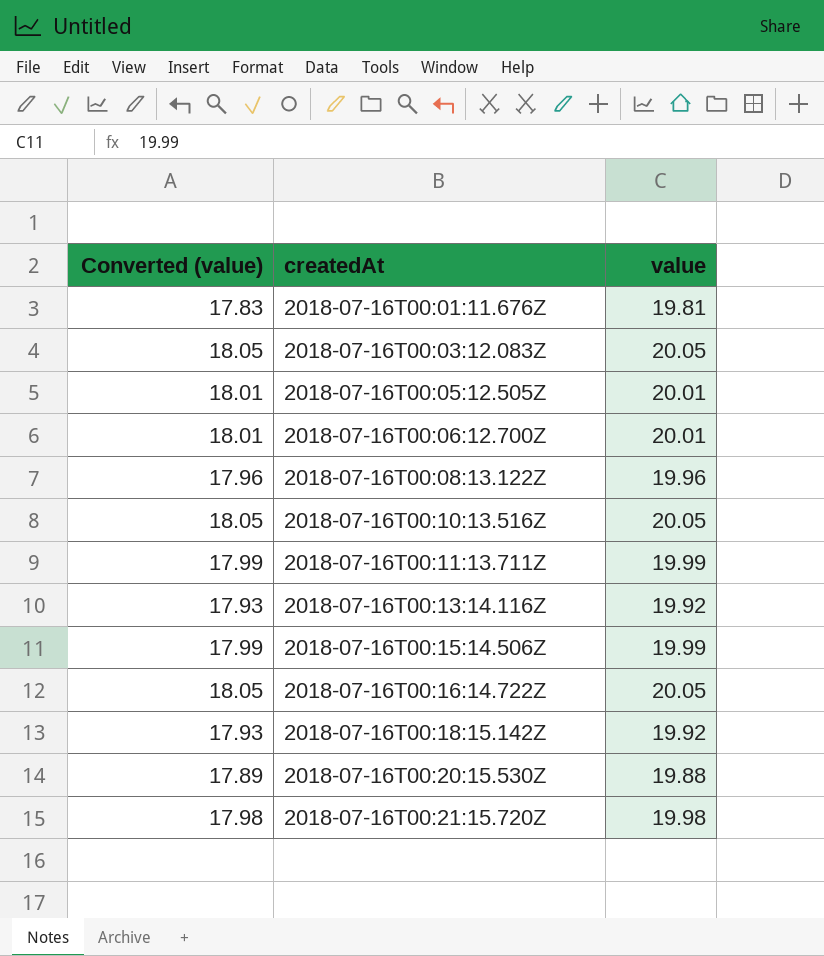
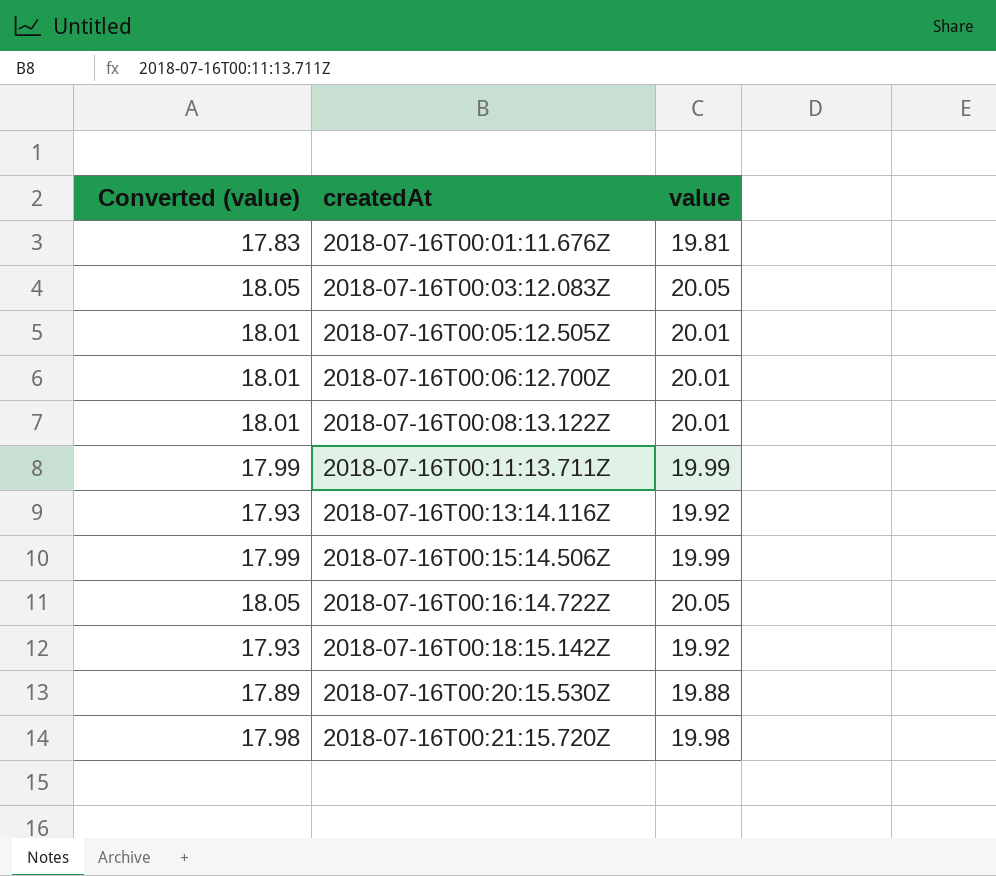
row 2018-07-16T00:10:13.516Z: 18.05 | 20.05 -> none
2018-07-16T00:08:13.122Z | Converted (value): 17.96 -> 18.01
2018-07-16T00:08:13.122Z | value: 19.96 -> 20.01

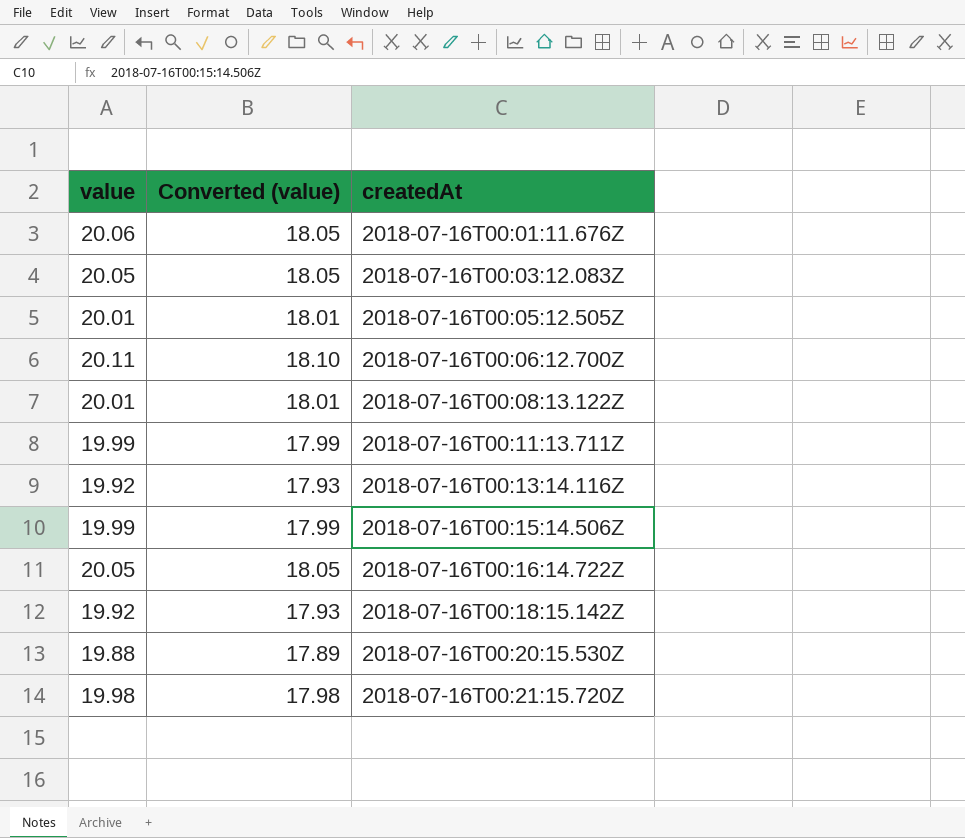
column value | position: 3 -> 1
2018-07-16T00:01:11.676Z | value: 19.81 -> 20.06
2018-07-16T00:01:11.676Z | Converted (value): 17.83 -> 18.05
2018-07-16T00:06:12.700Z | value: 20.01 -> 20.11
2018-07-16T00:06:12.700Z | Converted (value): 18.01 -> 18.10

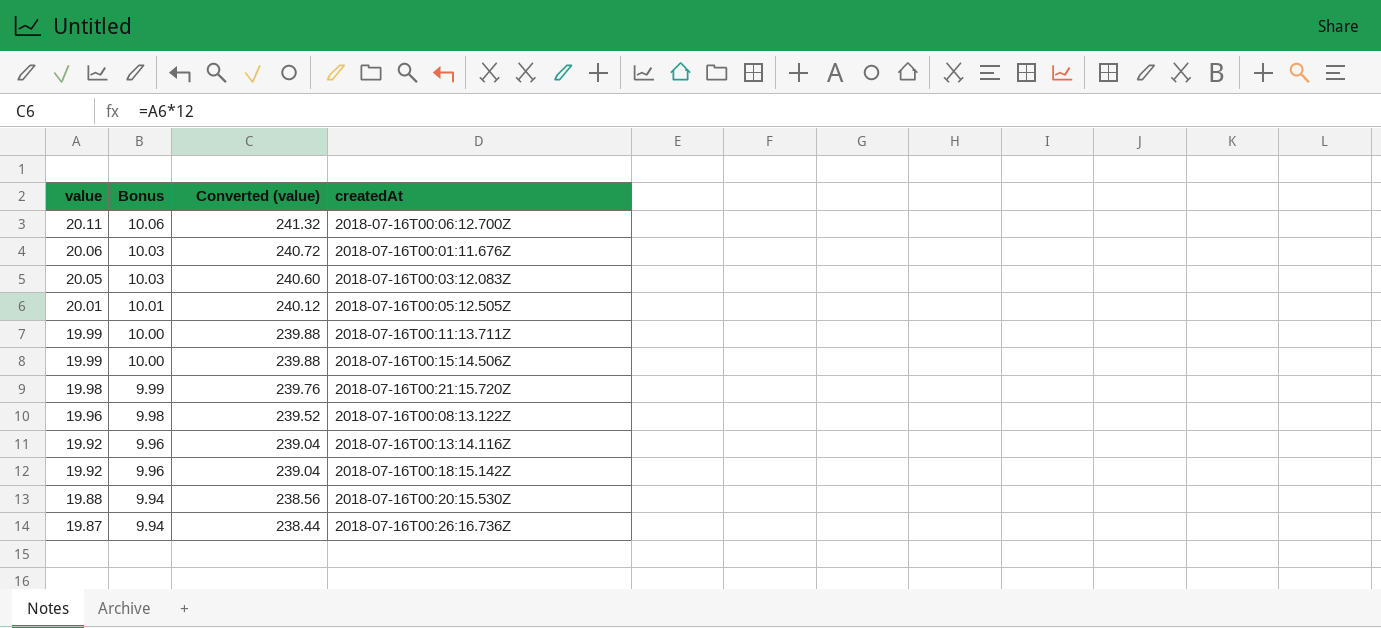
row order: createdAt ascending -> value descending
column Bonus | formula: none -> [value] * 0.5
column Converted (value) | formula: [value] * 0.9 -> [value] * 12
row 2018-07-16T00:16:14.722Z: 20.05 | 18.05 -> none
2018-07-16T00:08:13.122Z | value: 20.01 -> 19.96
row 2018-07-16T00:26:16.736Z: none -> 19.87 | 9.94 | 238.44

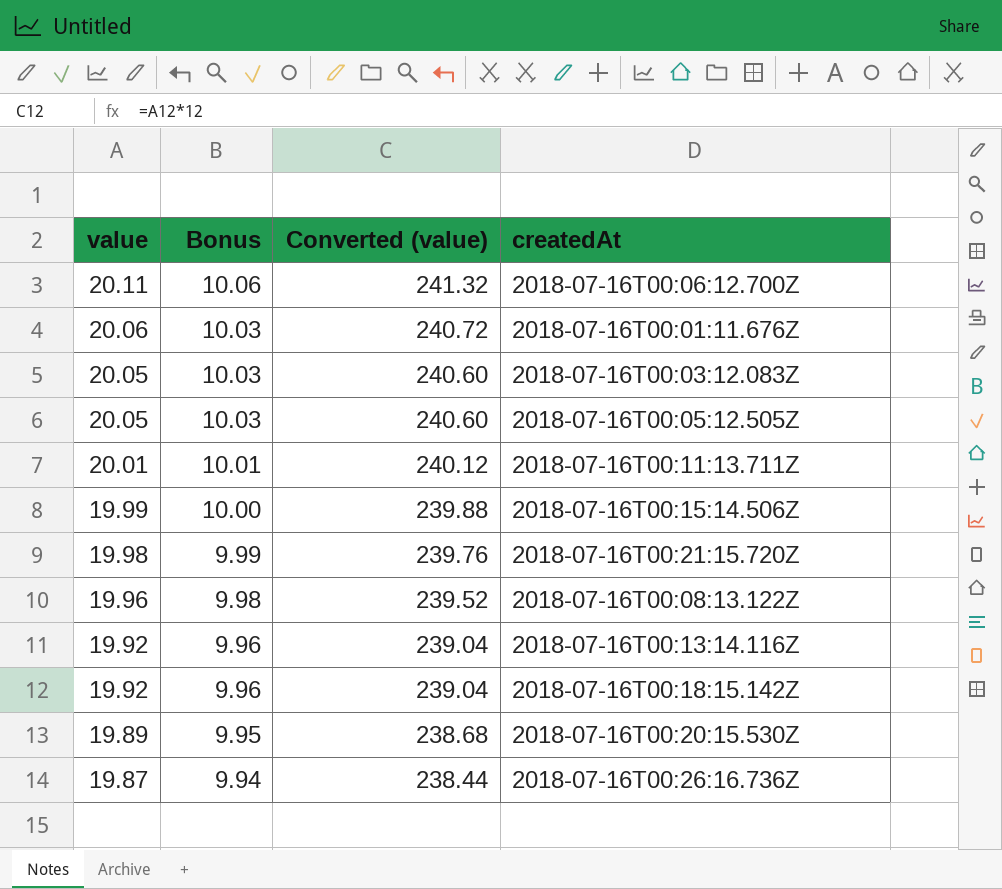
2018-07-16T00:05:12.505Z | value: 20.01 -> 20.05
2018-07-16T00:05:12.505Z | Bonus: 10.01 -> 10.03
2018-07-16T00:05:12.505Z | Converted (value): 240.12 -> 240.60
2018-07-16T00:11:13.711Z | value: 19.99 -> 20.01
2018-07-16T00:11:13.711Z | Bonus: 10.00 -> 10.01
2018-07-16T00:11:13.711Z | Converted (value): 239.88 -> 240.12
2018-07-16T00:20:15.530Z | value: 19.88 -> 19.89
2018-07-16T00:20:15.530Z | Bonus: 9.94 -> 9.95
2018-07-16T00:20:15.530Z | Converted (value): 238.56 -> 238.68

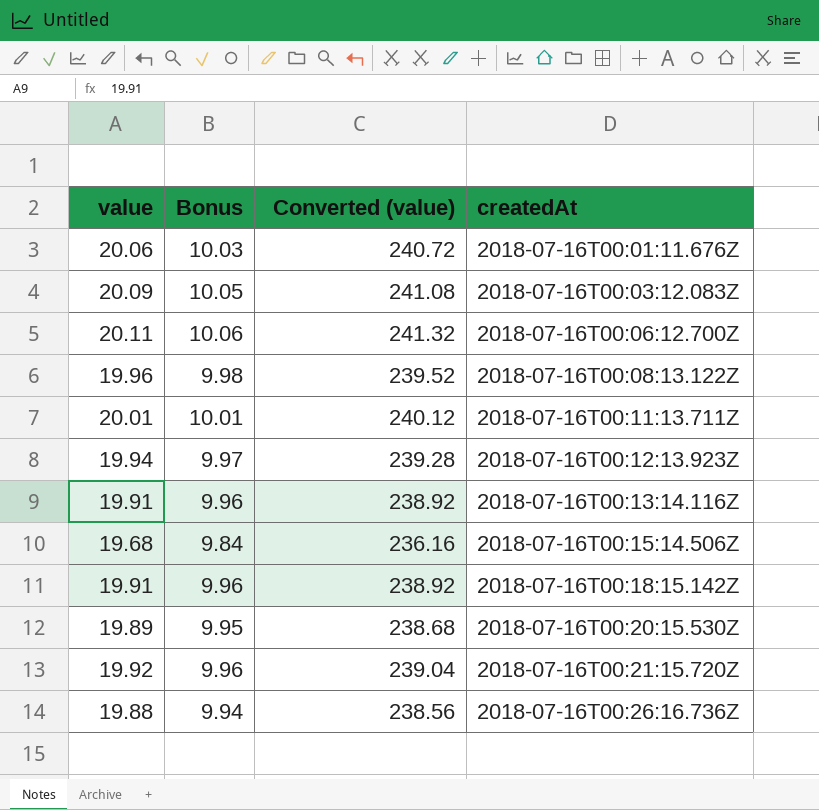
row order: value descending -> createdAt ascending
row 2018-07-16T00:05:12.505Z: 20.05 | 10.03 | 240.60 -> none
2018-07-16T00:03:12.083Z | value: 20.05 -> 20.09
2018-07-16T00:03:12.083Z | Bonus: 10.03 -> 10.05
2018-07-16T00:03:12.083Z | Converted (value): 240.60 -> 241.08
row 2018-07-16T00:12:13.923Z: none -> 19.94 | 9.97 | 239.28
2018-07-16T00:13:14.116Z | value: 19.92 -> 19.91
2018-07-16T00:13:14.116Z | Converted (value): 239.04 -> 238.92
2018-07-16T00:15:14.506Z | value: 19.99 -> 19.68
2018-07-16T00:15:14.506Z | Bonus: 10.00 -> 9.84
2018-07-16T00:15:14.506Z | Converted (value): 239.88 -> 236.16
2018-07-16T00:18:15.142Z | value: 19.92 -> 19.91
2018-07-16T00:18:15.142Z | Converted (value): 239.04 -> 238.92
2018-07-16T00:21:15.720Z | value: 19.98 -> 19.92
2018-07-16T00:21:15.720Z | Bonus: 9.99 -> 9.96
2018-07-16T00:21:15.720Z | Converted (value): 239.76 -> 239.04
2018-07-16T00:26:16.736Z | value: 19.87 -> 19.88
2018-07-16T00:26:16.736Z | Converted (value): 238.44 -> 238.56

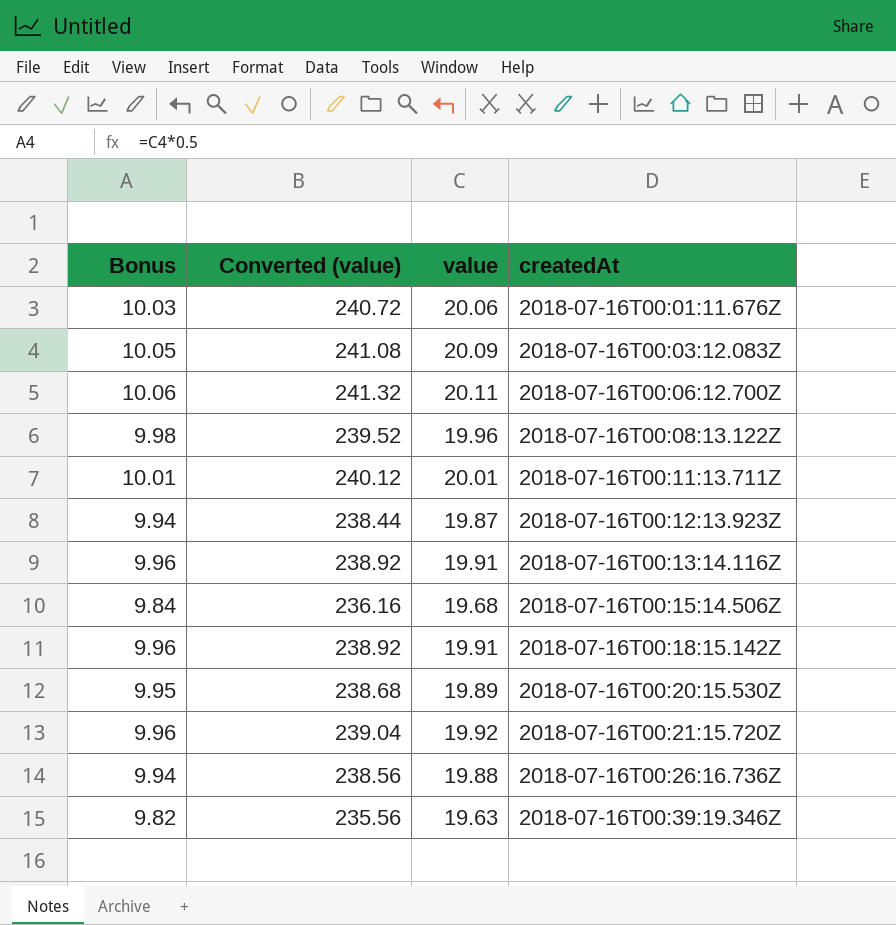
column value | position: 1 -> 3
2018-07-16T00:12:13.923Z | Bonus: 9.97 -> 9.94
2018-07-16T00:12:13.923Z | Converted (value): 239.28 -> 238.44
2018-07-16T00:12:13.923Z | value: 19.94 -> 19.87
row 2018-07-16T00:39:19.346Z: none -> 9.82 | 235.56 | 19.63

